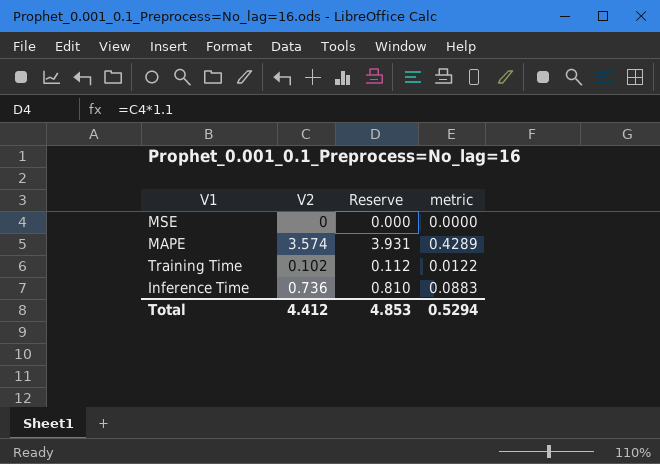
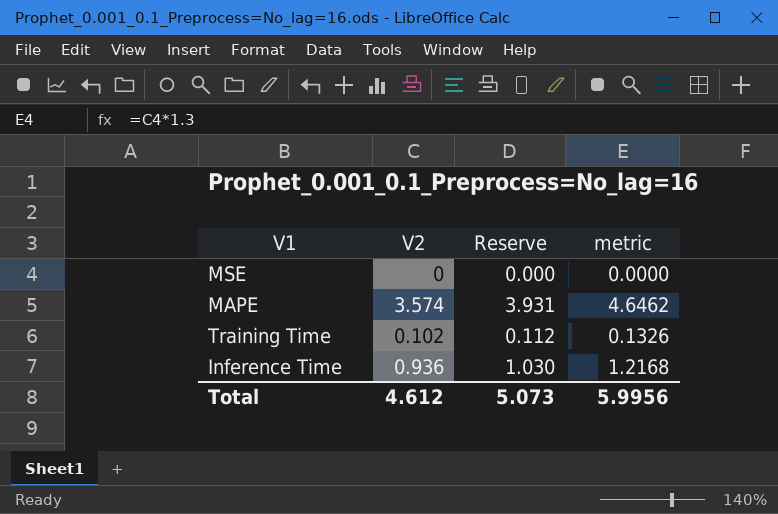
column metric | formula: [V2] * 0.12 -> [V2] * 1.3
Inference Time | V2: 0.736 -> 0.936
Inference Time | Reserve: 0.810 -> 1.030
Total | V2: 4.412 -> 4.612
Total | Reserve: 4.853 -> 5.073
Total | metric: 0.5294 -> 5.9956

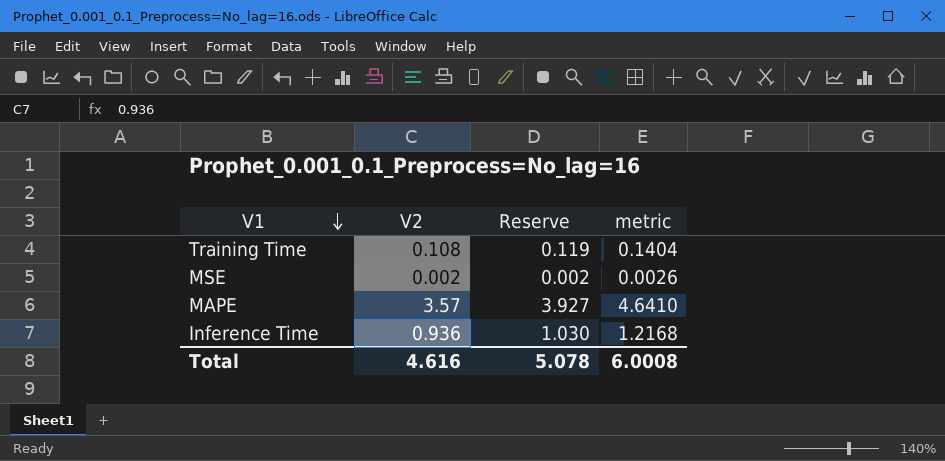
row order: none -> V1 descending
Training Time | V2: 0.102 -> 0.108
Training Time | Reserve: 0.112 -> 0.119
Training Time | metric: 0.1326 -> 0.1404
MSE | V2: 0 -> 0.002
MSE | Reserve: 0.000 -> 0.002
MSE | metric: 0.0000 -> 0.0026
MAPE | V2: 3.574 -> 3.57
MAPE | Reserve: 3.931 -> 3.927
MAPE | metric: 4.6462 -> 4.6410
Total | V2: 4.612 -> 4.616
Total | Reserve: 5.073 -> 5.078
Total | metric: 5.9956 -> 6.0008

